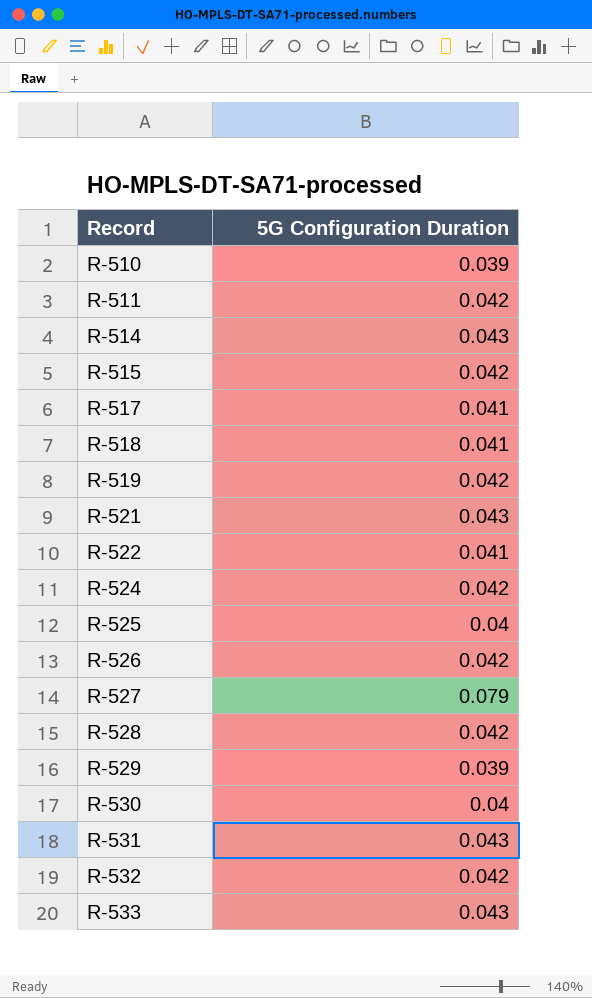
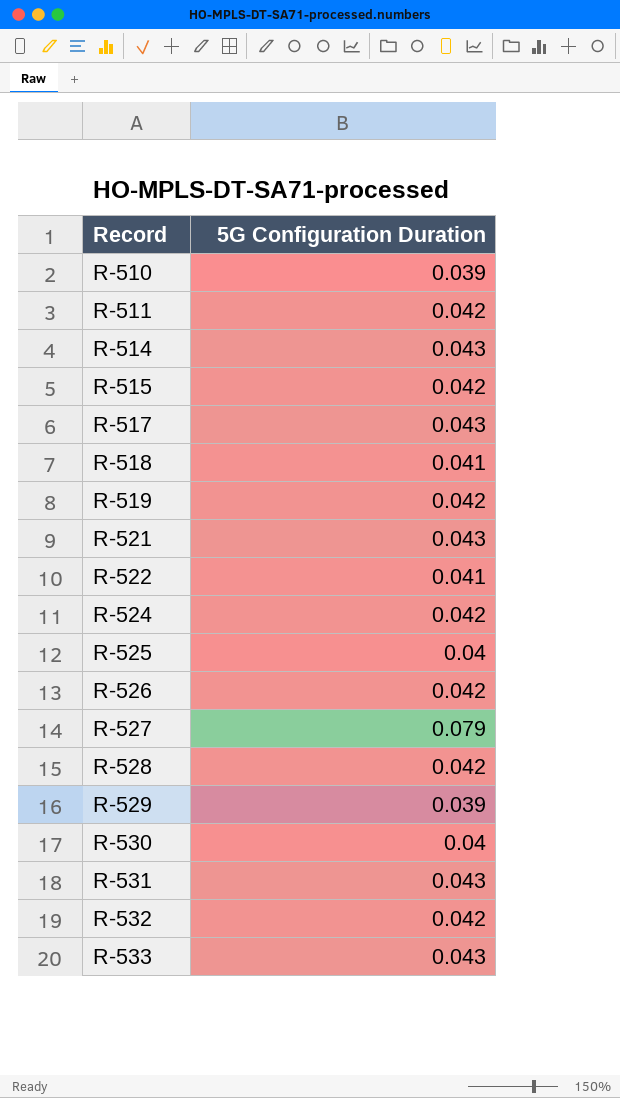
R-517 | 5G Configuration Duration: 0.041 -> 0.043

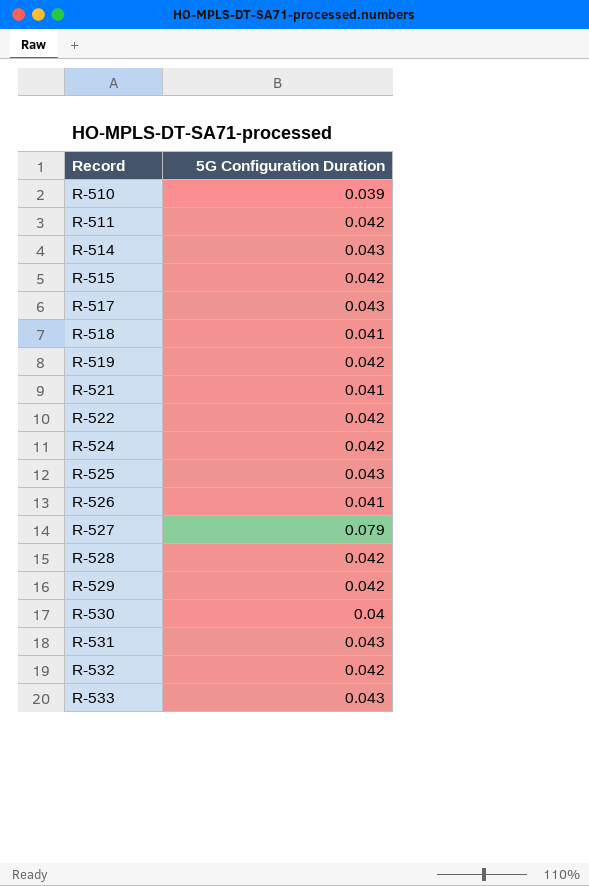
R-521 | 5G Configuration Duration: 0.043 -> 0.041
R-522 | 5G Configuration Duration: 0.041 -> 0.042
R-525 | 5G Configuration Duration: 0.04 -> 0.043
R-526 | 5G Configuration Duration: 0.042 -> 0.041
R-529 | 5G Configuration Duration: 0.039 -> 0.042

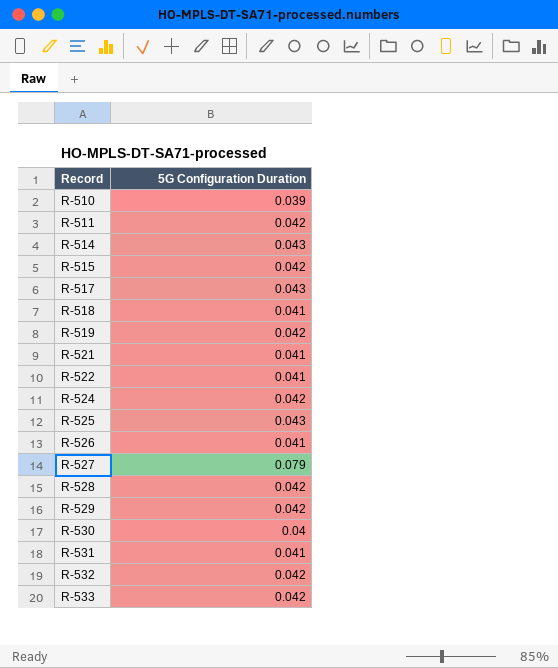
R-522 | 5G Configuration Duration: 0.042 -> 0.041
R-531 | 5G Configuration Duration: 0.043 -> 0.041
R-533 | 5G Configuration Duration: 0.043 -> 0.042

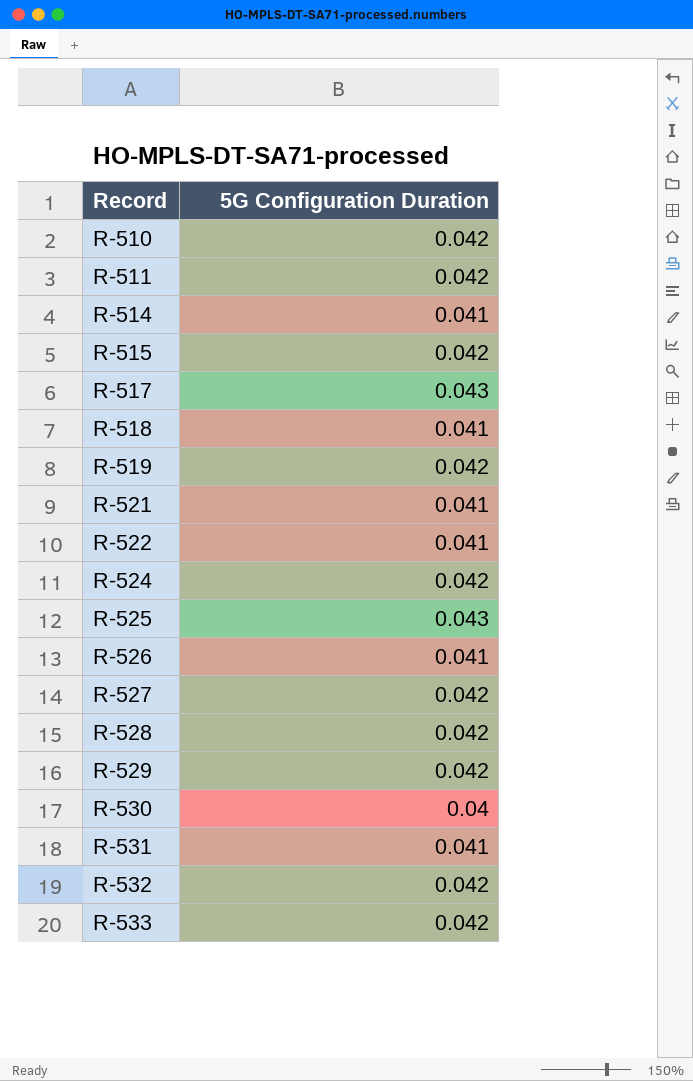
R-510 | 5G Configuration Duration: 0.039 -> 0.042
R-514 | 5G Configuration Duration: 0.043 -> 0.041
R-527 | 5G Configuration Duration: 0.079 -> 0.042

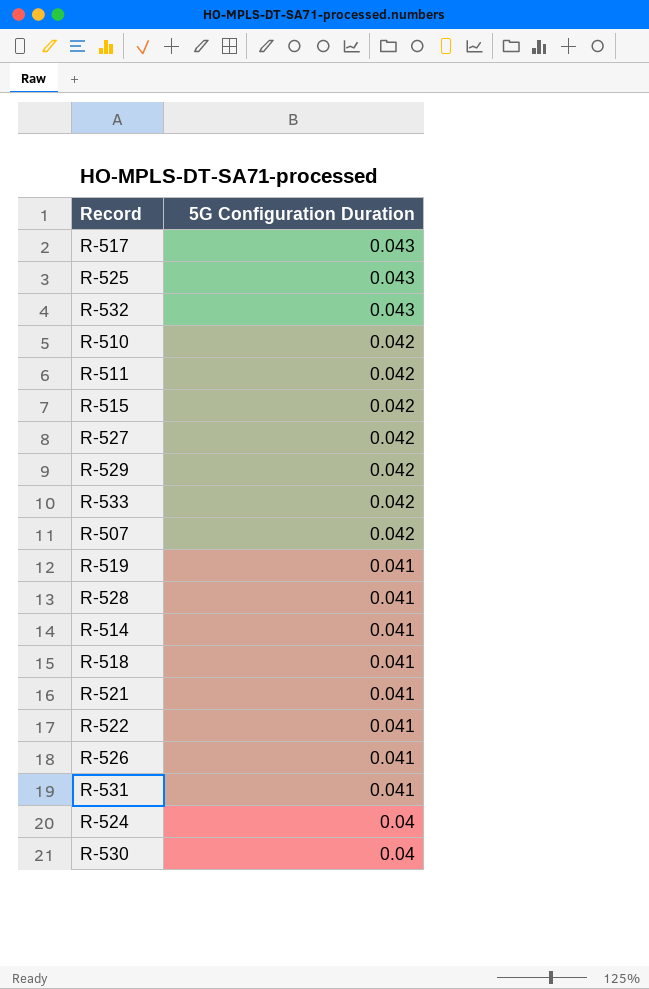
row order: Record ascending -> 5G Configuration Duration descending
R-532 | 5G Configuration Duration: 0.042 -> 0.043
row R-507: none -> 0.042
R-519 | 5G Configuration Duration: 0.042 -> 0.041
R-528 | 5G Configuration Duration: 0.042 -> 0.041
R-524 | 5G Configuration Duration: 0.042 -> 0.04

